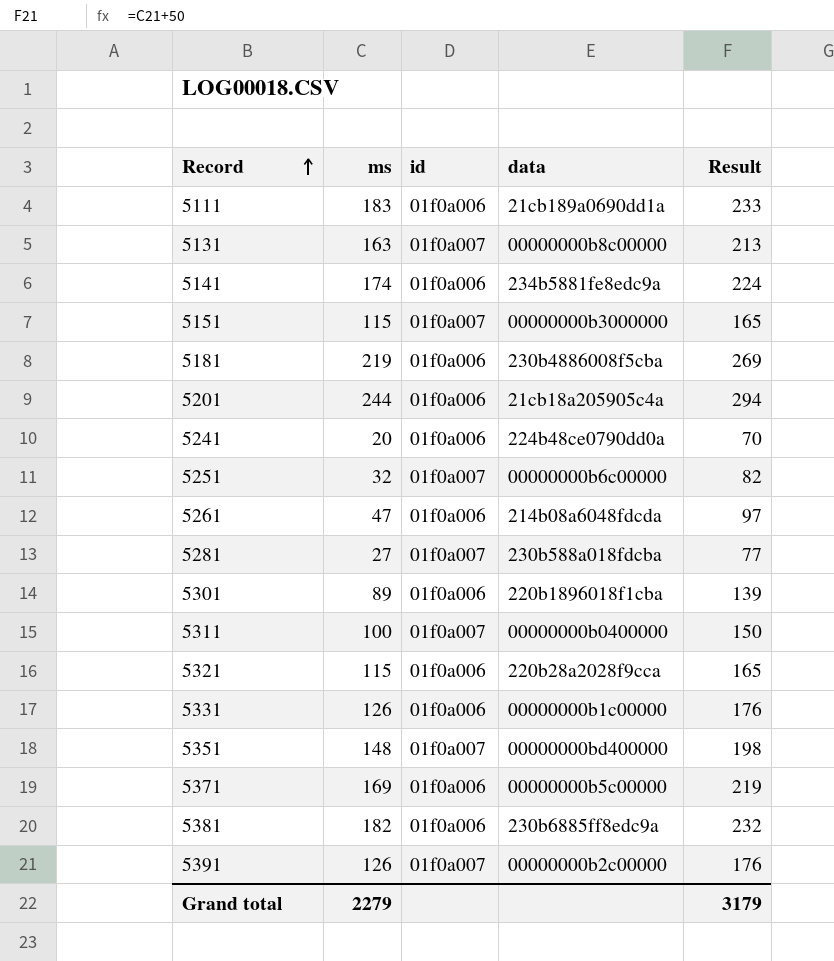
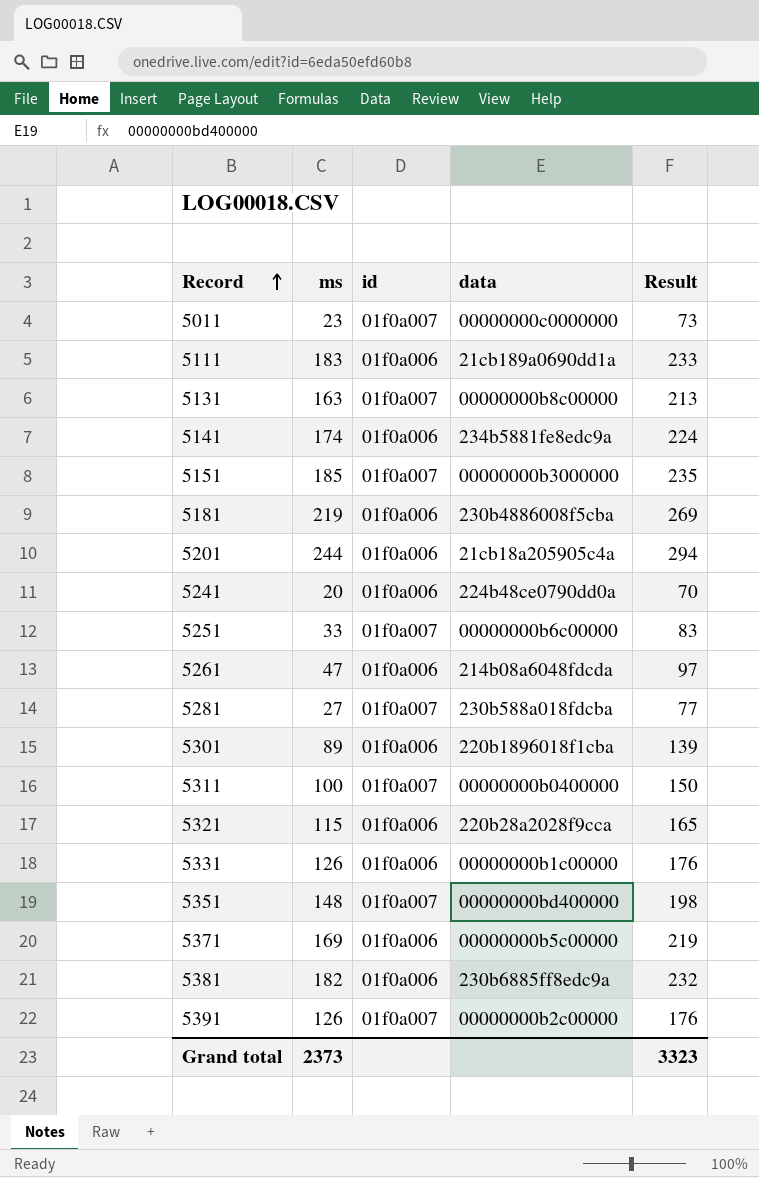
row 5011: none -> 23 | 01f0a007 | 00000000c0000000 | 73
5151 | ms: 115 -> 185
5151 | Result: 165 -> 235
5251 | ms: 32 -> 33
5251 | Result: 82 -> 83
Grand total | ms: 2279 -> 2373
Grand total | Result: 3179 -> 3323

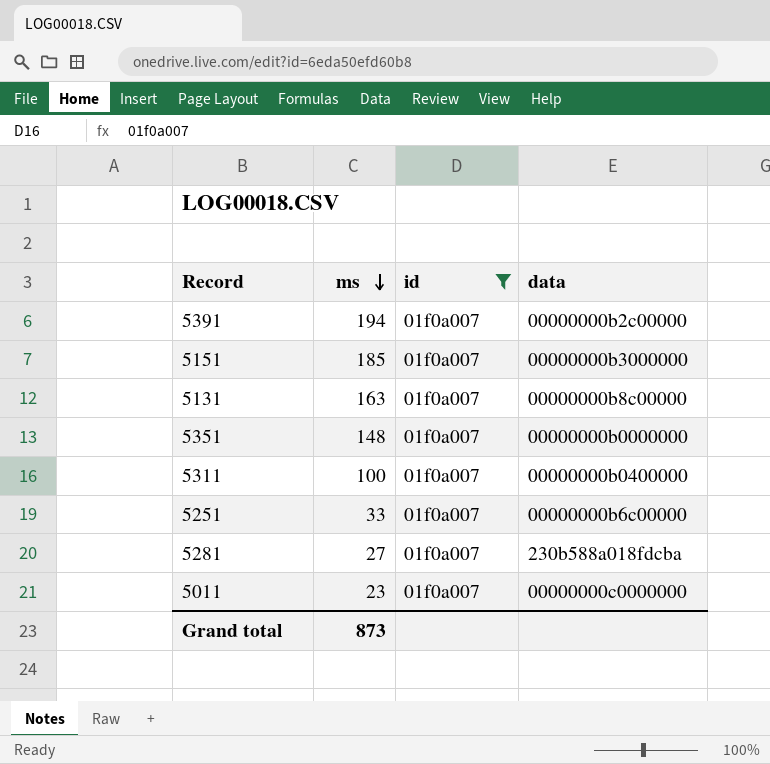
filter: none -> id = 01f0a007
row order: Record ascending -> ms descending
column Result | formula: [ms] + 50 -> none
5391 | ms: 126 -> 194
5351 | data: 00000000bd400000 -> 00000000b0000000
Grand total | ms: 2373 -> 873

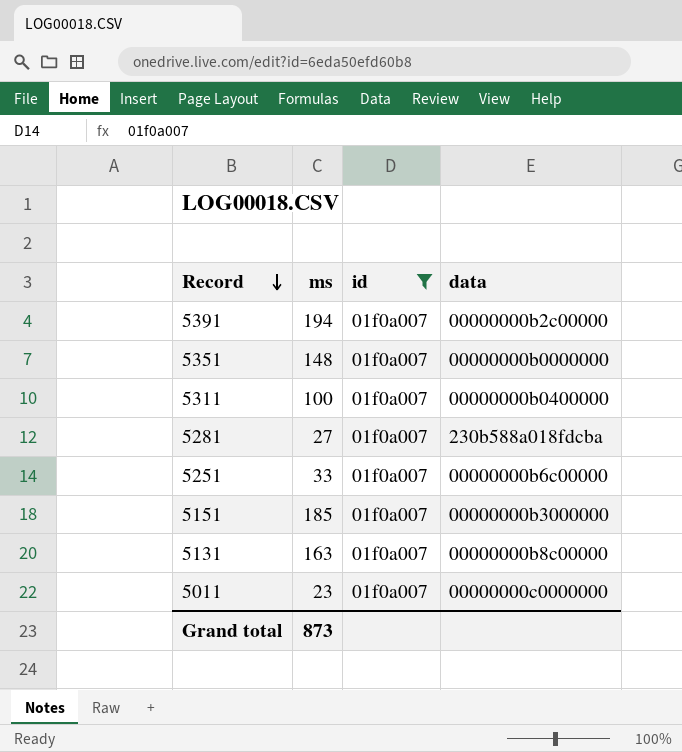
row order: ms descending -> Record descending

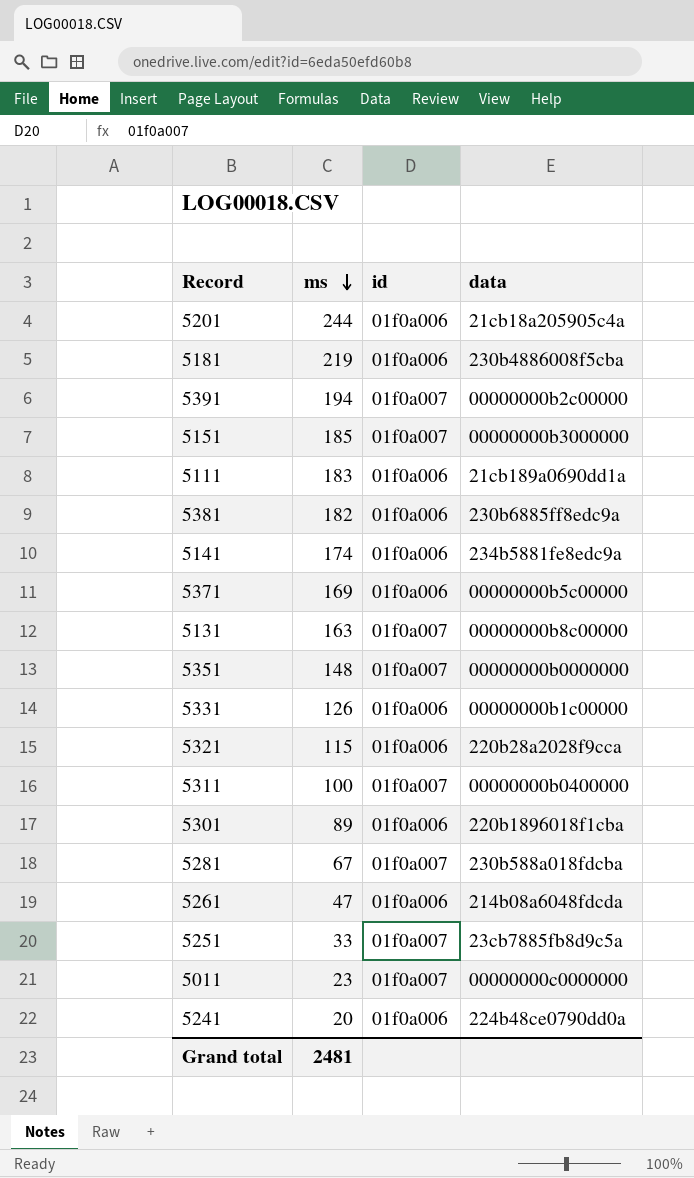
filter: id = 01f0a007 -> none
row order: Record descending -> ms descending
5281 | ms: 27 -> 67
5251 | data: 00000000b6c00000 -> 23cb7885fb8d9c5a
Grand total | ms: 873 -> 2481

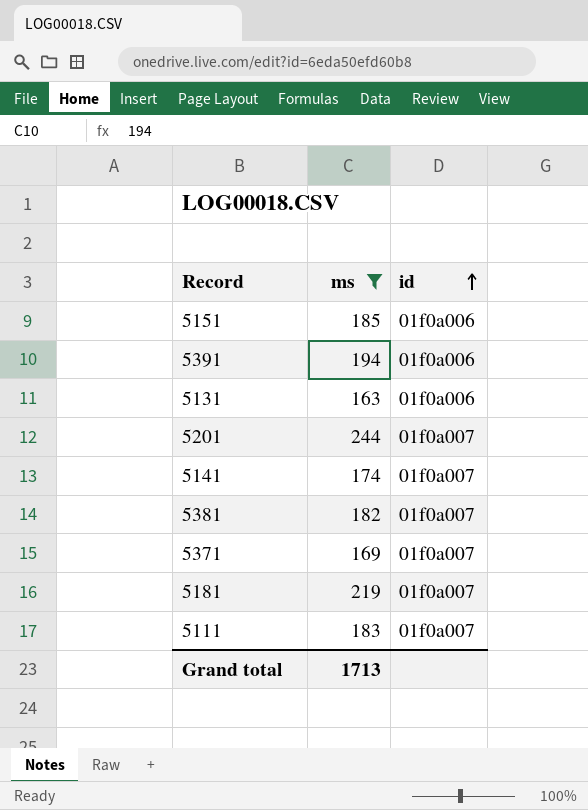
filter: none -> ms >= 163
row order: ms descending -> id ascending
column data | position: 4 -> none
5151 | id: 01f0a007 -> 01f0a006
5391 | id: 01f0a007 -> 01f0a006
5131 | id: 01f0a007 -> 01f0a006
5201 | id: 01f0a006 -> 01f0a007
5141 | id: 01f0a006 -> 01f0a007
5381 | id: 01f0a006 -> 01f0a007
5371 | id: 01f0a006 -> 01f0a007
5181 | id: 01f0a006 -> 01f0a007
5111 | id: 01f0a006 -> 01f0a007
Grand total | ms: 2481 -> 1713

